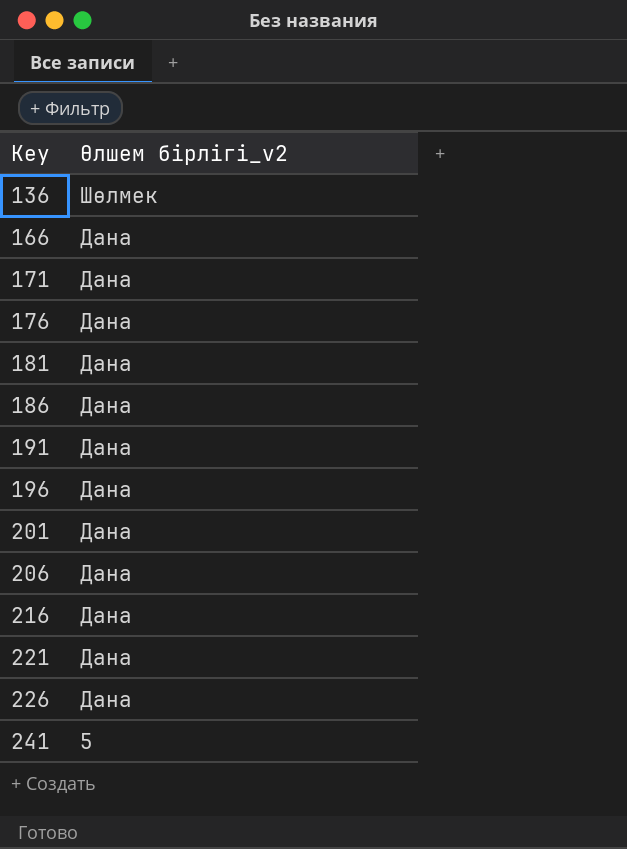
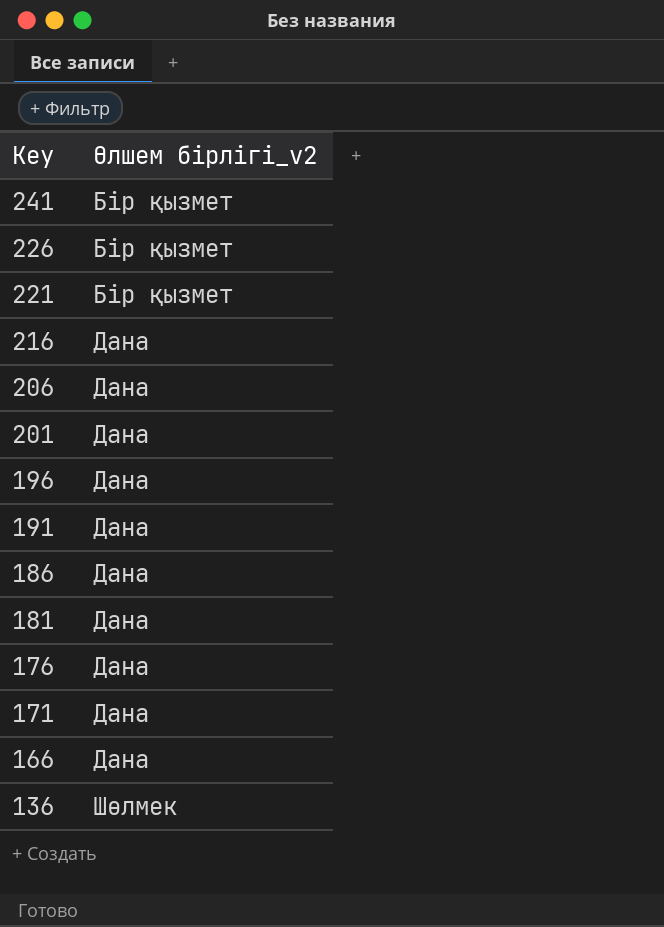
row order: Key ascending -> Key descending
241 | Өлшем бірлігі_v2: 5 -> Бір қызмет
226 | Өлшем бірлігі_v2: Дана -> Бір қызмет
221 | Өлшем бірлігі_v2: Дана -> Бір қызмет

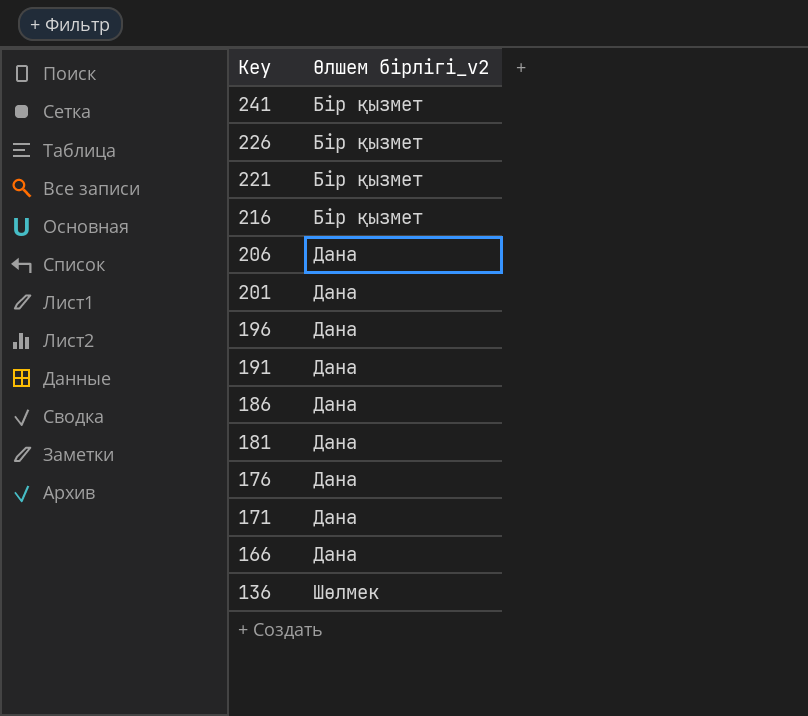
216 | Өлшем бірлігі_v2: Дана -> Бір қызмет

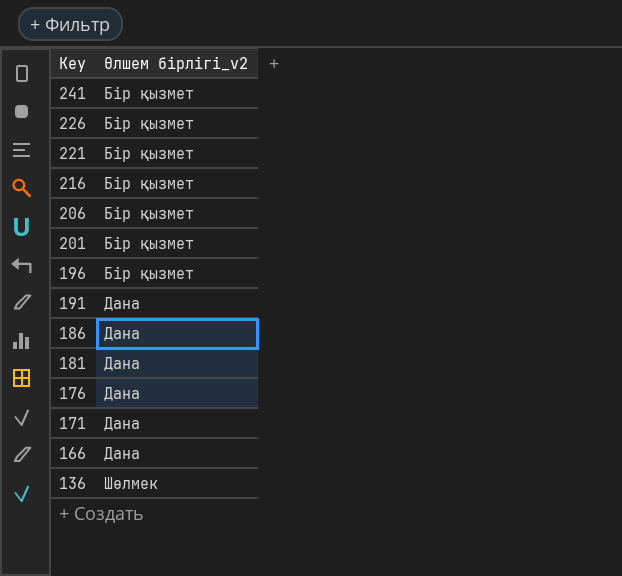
206 | Өлшем бірлігі_v2: Дана -> Бір қызмет
201 | Өлшем бірлігі_v2: Дана -> Бір қызмет
196 | Өлшем бірлігі_v2: Дана -> Бір қызмет

